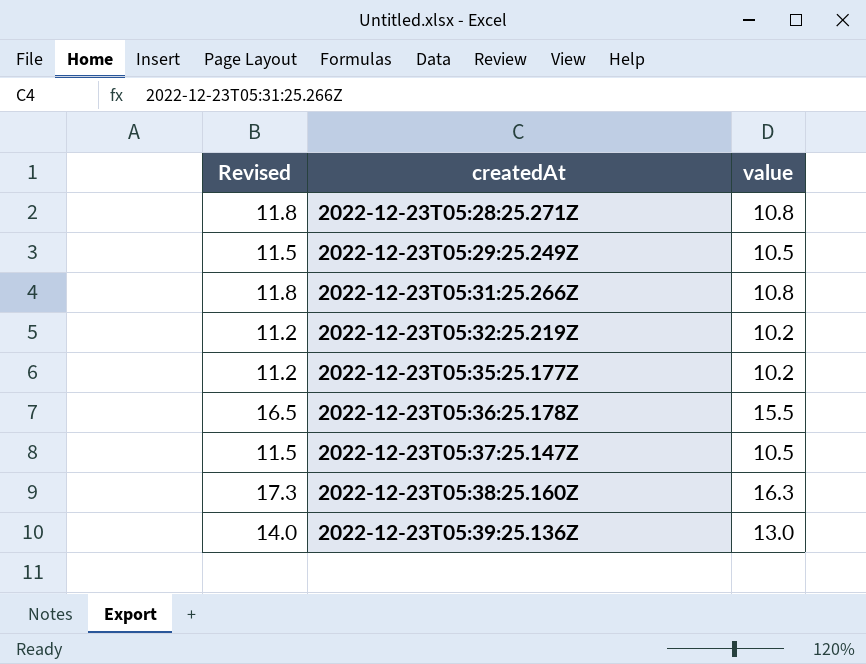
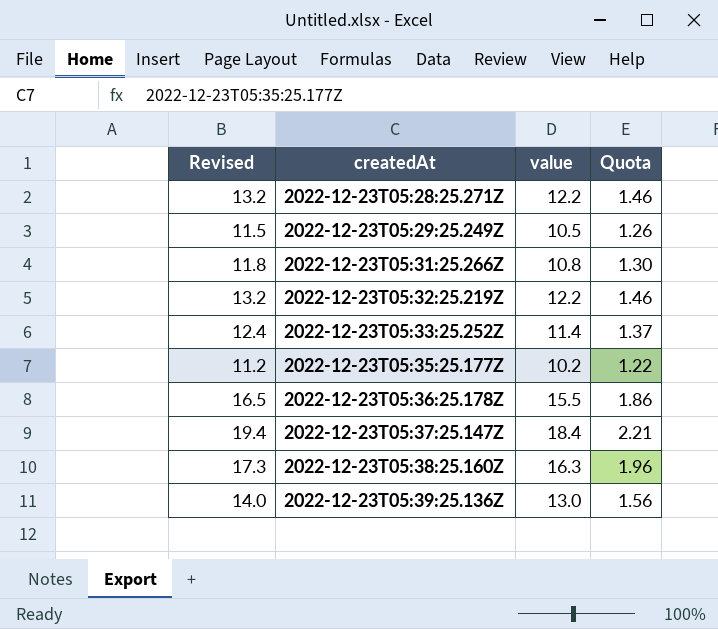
column Quota | formula: none -> [value] * 0.12
2022-12-23T05:28:25.271Z | Revised: 11.8 -> 13.2
2022-12-23T05:28:25.271Z | value: 10.8 -> 12.2
2022-12-23T05:32:25.219Z | Revised: 11.2 -> 13.2
2022-12-23T05:32:25.219Z | value: 10.2 -> 12.2
row 2022-12-23T05:33:25.252Z: none -> 12.4 | 11.4 | 1.37
2022-12-23T05:37:25.147Z | Revised: 11.5 -> 19.4
2022-12-23T05:37:25.147Z | value: 10.5 -> 18.4

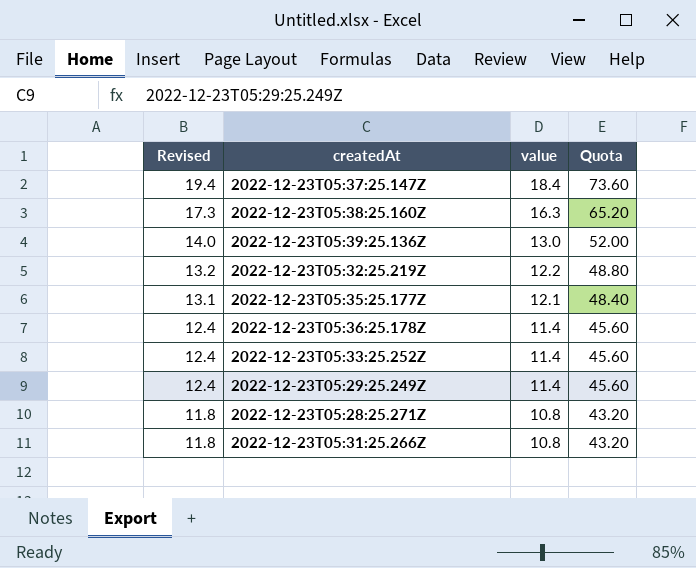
row order: createdAt ascending -> Revised descending
column Quota | formula: [value] * 0.12 -> [value] * 4
2022-12-23T05:35:25.177Z | Revised: 11.2 -> 13.1
2022-12-23T05:35:25.177Z | value: 10.2 -> 12.1
2022-12-23T05:36:25.178Z | Revised: 16.5 -> 12.4
2022-12-23T05:36:25.178Z | value: 15.5 -> 11.4
2022-12-23T05:29:25.249Z | Revised: 11.5 -> 12.4
2022-12-23T05:29:25.249Z | value: 10.5 -> 11.4
2022-12-23T05:28:25.271Z | Revised: 13.2 -> 11.8
2022-12-23T05:28:25.271Z | value: 12.2 -> 10.8

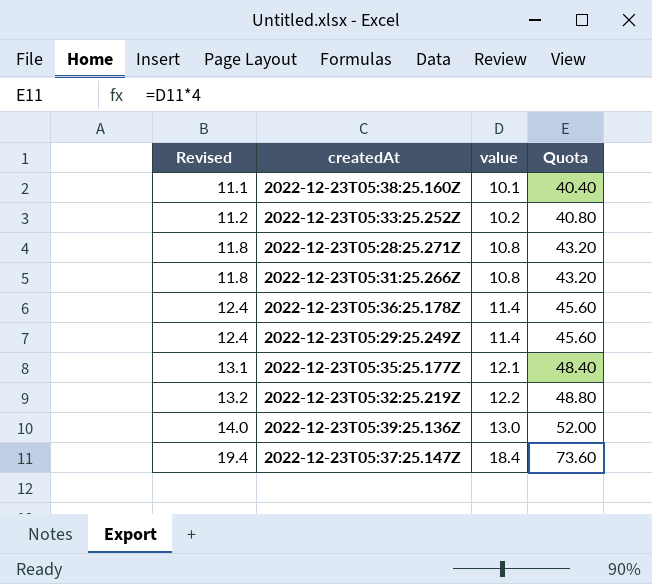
row order: Revised descending -> Revised ascending
2022-12-23T05:38:25.160Z | Revised: 17.3 -> 11.1
2022-12-23T05:38:25.160Z | value: 16.3 -> 10.1
2022-12-23T05:38:25.160Z | Quota: 65.20 -> 40.40
2022-12-23T05:33:25.252Z | Revised: 12.4 -> 11.2
2022-12-23T05:33:25.252Z | value: 11.4 -> 10.2
2022-12-23T05:33:25.252Z | Quota: 45.60 -> 40.80

